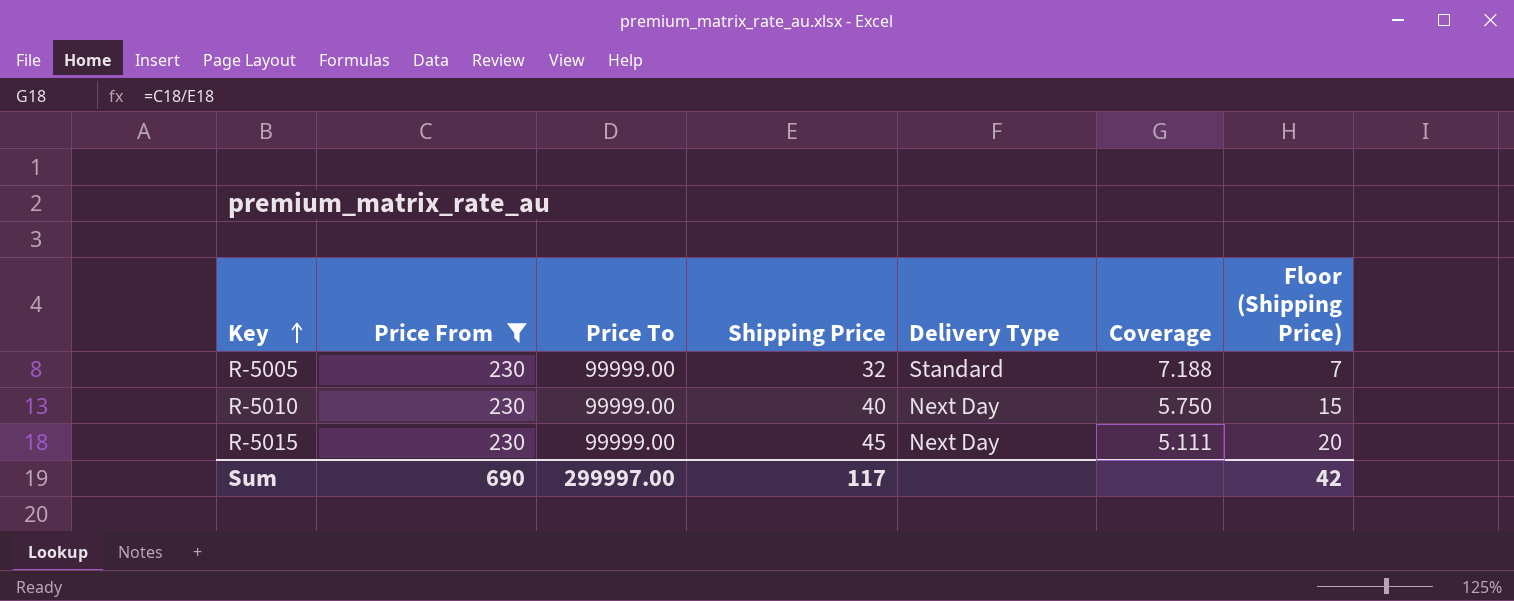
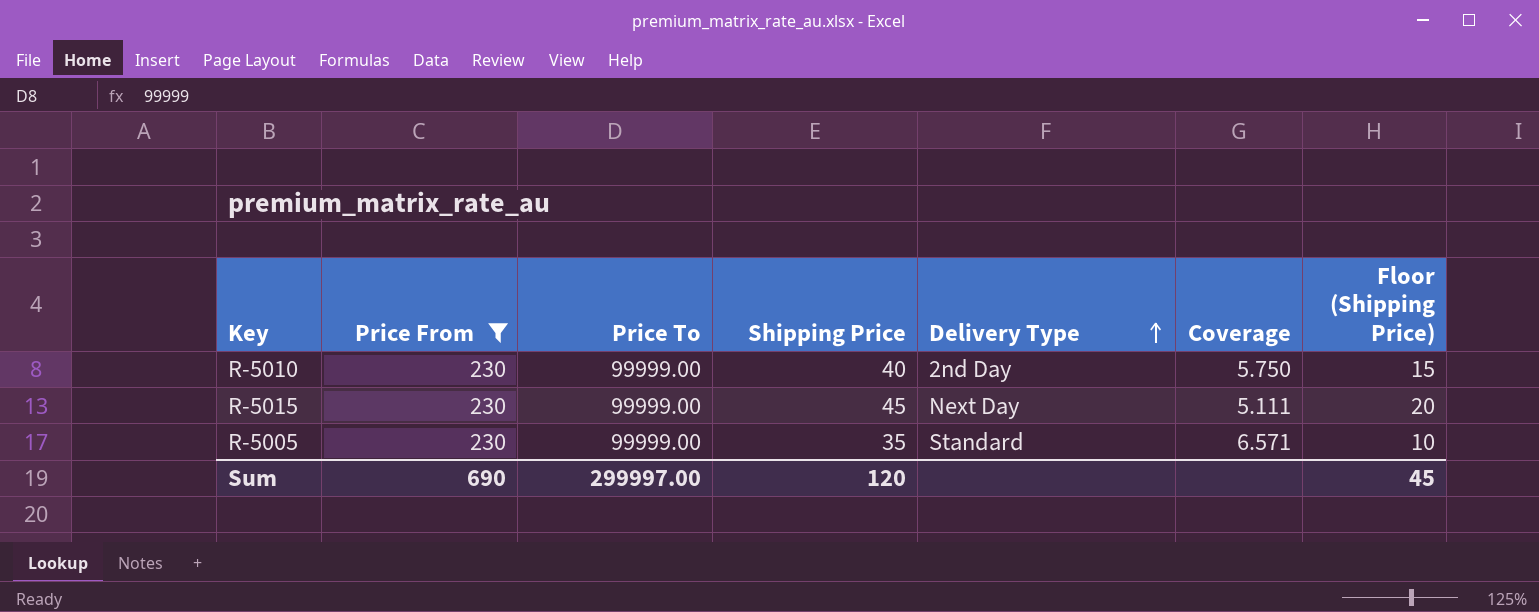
row order: Key ascending -> Delivery Type ascending
R-5010 | Delivery Type: Next Day -> 2nd Day
R-5005 | Shipping Price: 32 -> 35
R-5005 | Coverage: 7.188 -> 6.571
R-5005 | Floor (Shipping Price): 7 -> 10
Sum | Shipping Price: 117 -> 120
Sum | Floor (Shipping Price): 42 -> 45

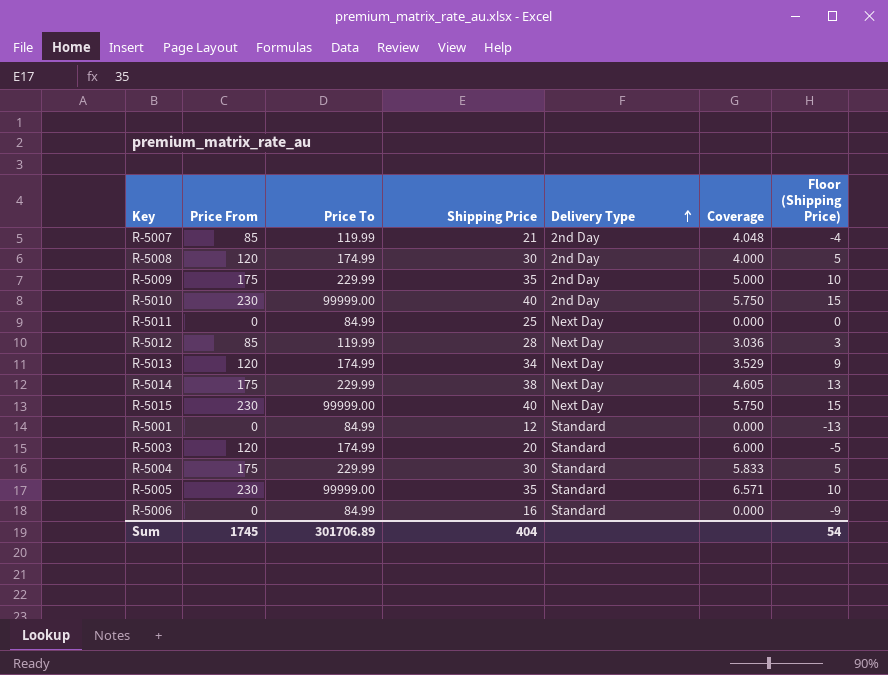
filter: Price From = 230 -> none
R-5015 | Shipping Price: 45 -> 40
R-5015 | Coverage: 5.111 -> 5.750
R-5015 | Floor (Shipping Price): 20 -> 15
Sum | Price From: 690 -> 1745
Sum | Price To: 299997.00 -> 301706.89
Sum | Shipping Price: 120 -> 404
Sum | Floor (Shipping Price): 45 -> 54

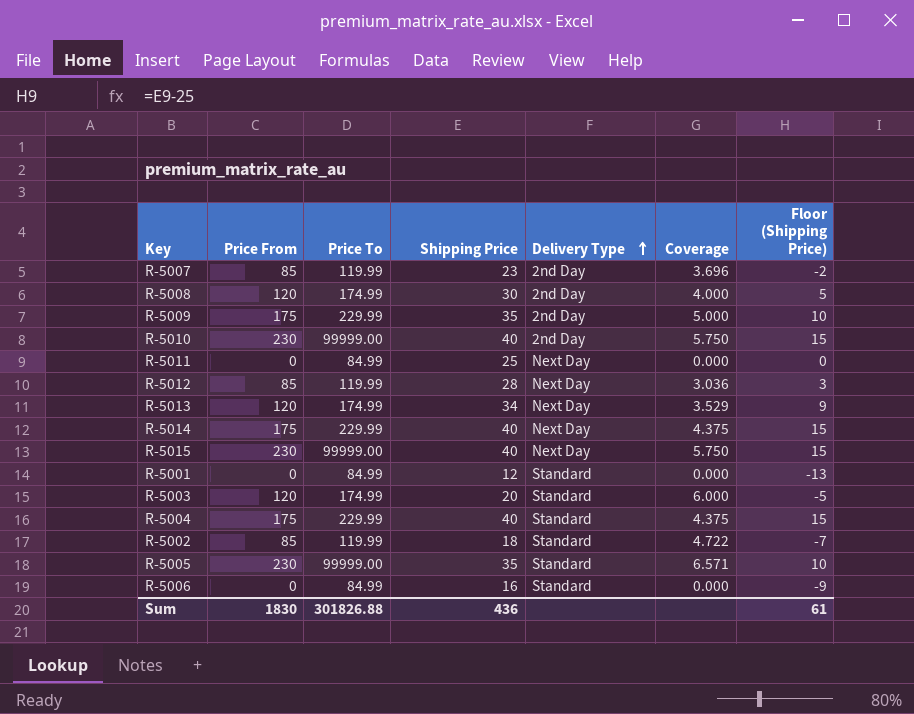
R-5007 | Shipping Price: 21 -> 23
R-5007 | Coverage: 4.048 -> 3.696
R-5007 | Floor (Shipping Price): -4 -> -2
R-5014 | Shipping Price: 38 -> 40
R-5014 | Coverage: 4.605 -> 4.375
R-5014 | Floor (Shipping Price): 13 -> 15
R-5004 | Shipping Price: 30 -> 40
R-5004 | Coverage: 5.833 -> 4.375
R-5004 | Floor (Shipping Price): 5 -> 15
row R-5002: none -> 85 | 119.99 | 18 | Standard | 4.722 | -7
Sum | Price From: 1745 -> 1830
Sum | Price To: 301706.89 -> 301826.88
Sum | Shipping Price: 404 -> 436
Sum | Floor (Shipping Price): 54 -> 61

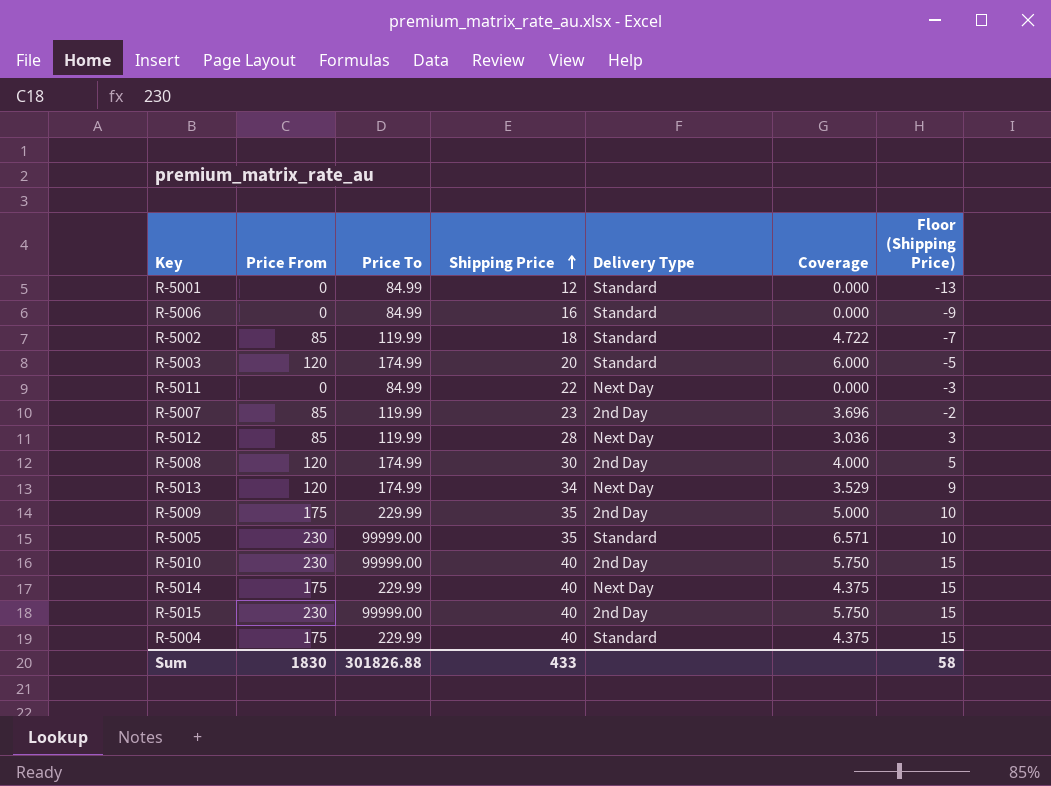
row order: Delivery Type ascending -> Shipping Price ascending
R-5011 | Shipping Price: 25 -> 22
R-5011 | Floor (Shipping Price): 0 -> -3
R-5015 | Delivery Type: Next Day -> 2nd Day
Sum | Shipping Price: 436 -> 433
Sum | Floor (Shipping Price): 61 -> 58

